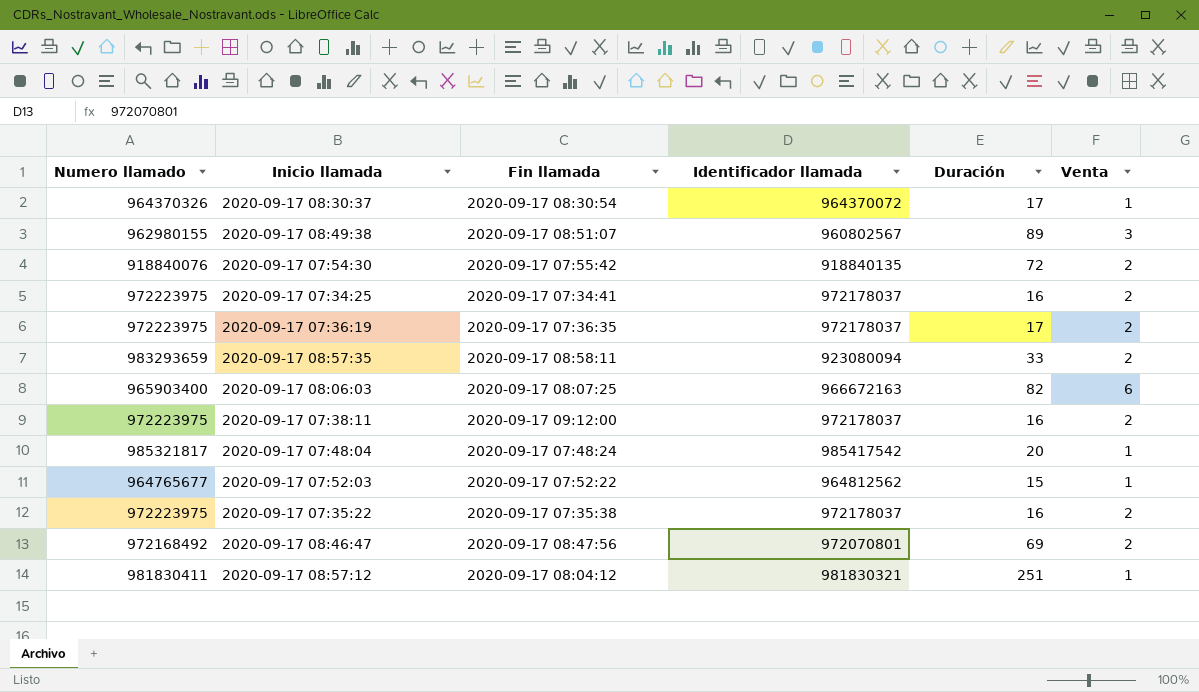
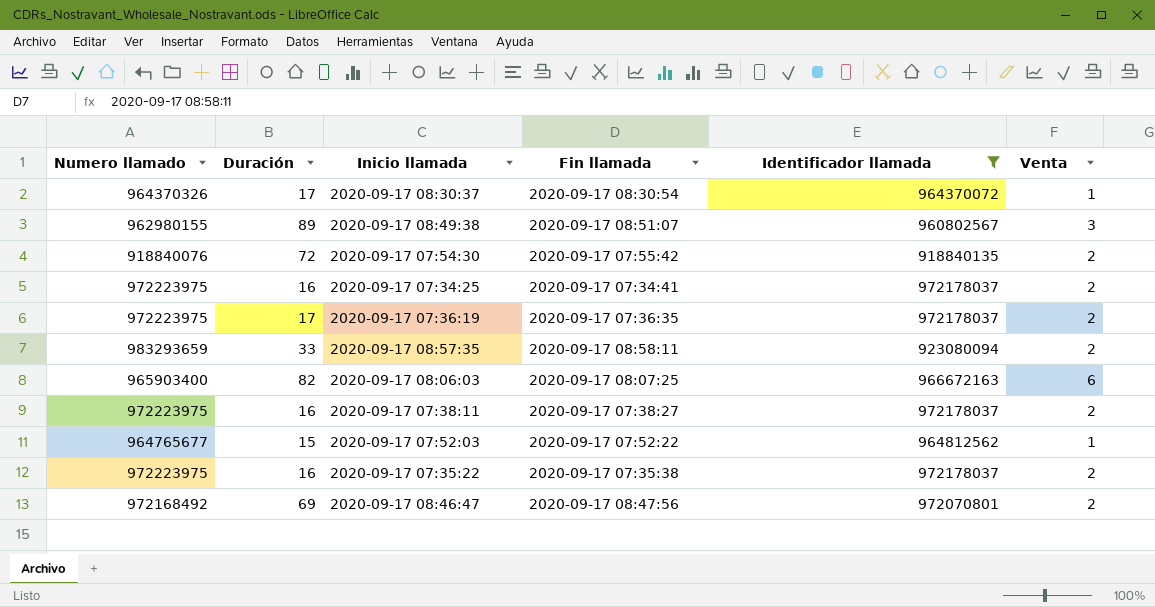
filter: none -> Identificador llamada <= 972178037
column Duración | position: 5 -> 2
2020-09-17 07:38:11 | Fin llamada: 2020-09-17 09:12:00 -> 2020-09-17 07:38:27

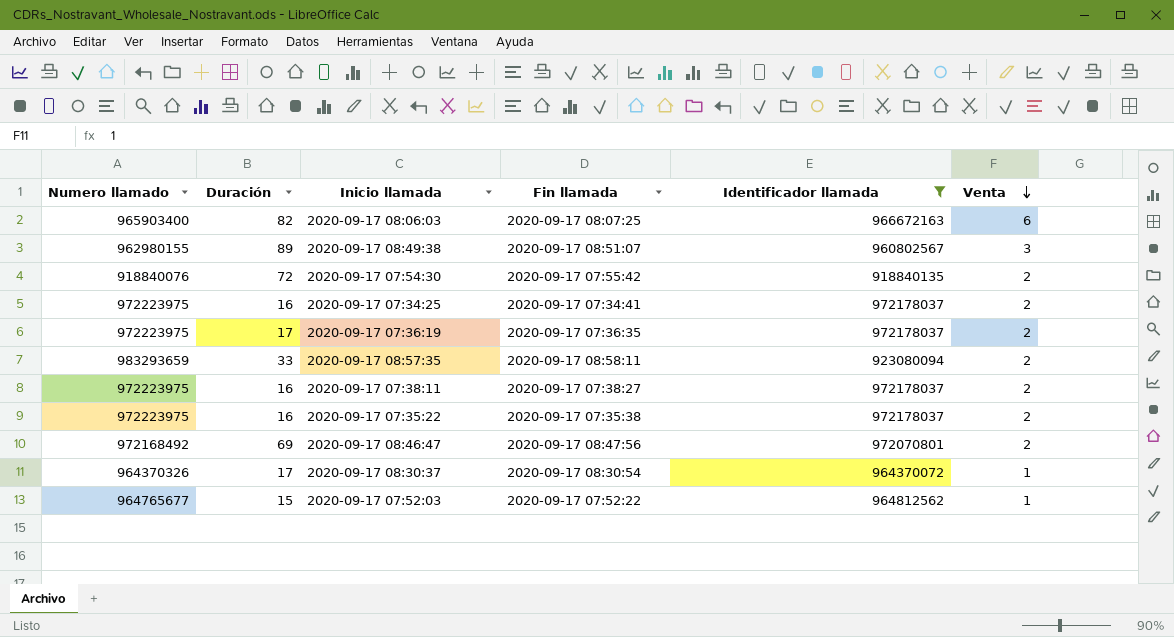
row order: none -> Venta descending

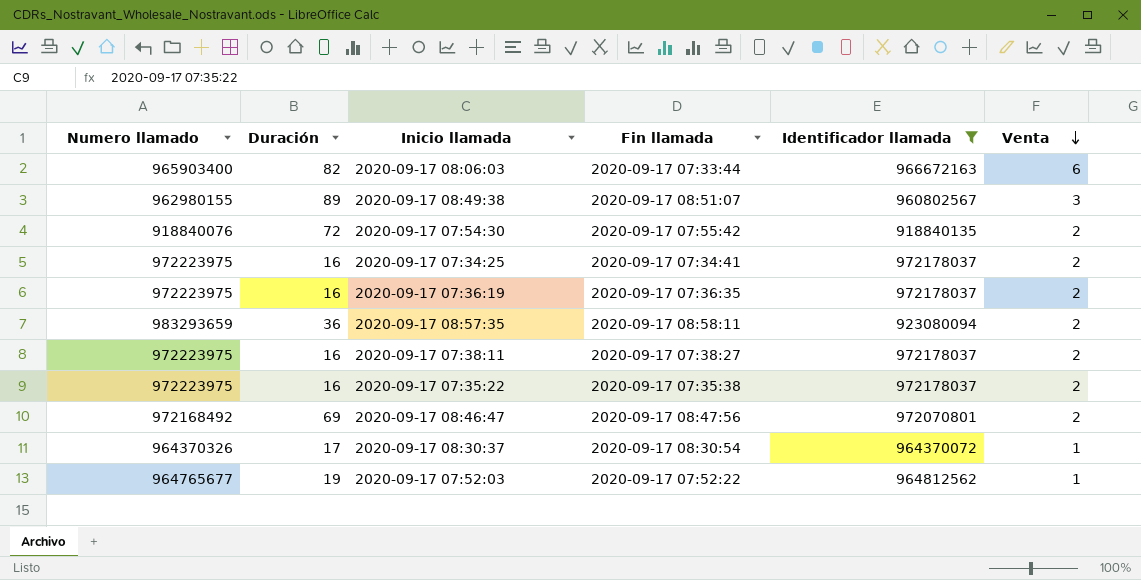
2020-09-17 08:06:03 | Fin llamada: 2020-09-17 08:07:25 -> 2020-09-17 07:33:44
2020-09-17 07:36:19 | Duración: 17 -> 16
2020-09-17 08:57:35 | Duración: 33 -> 36
2020-09-17 07:52:03 | Duración: 15 -> 19

